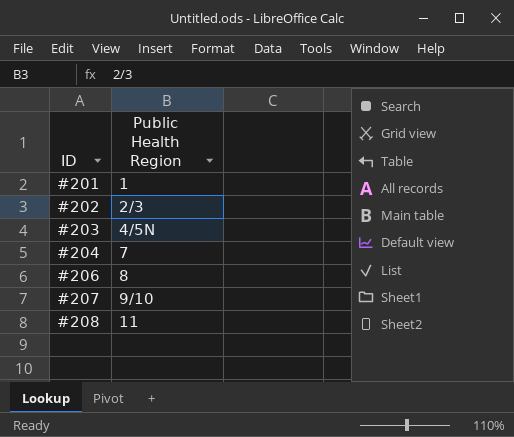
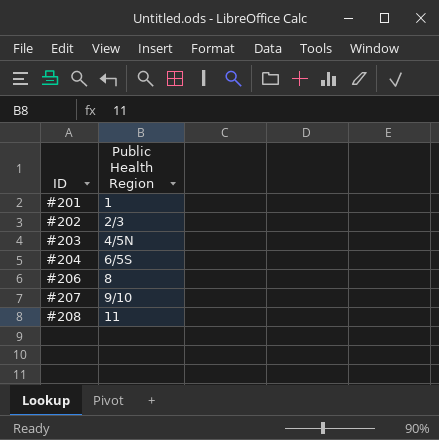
#204 | Public Health Region: 7 -> 6/5S

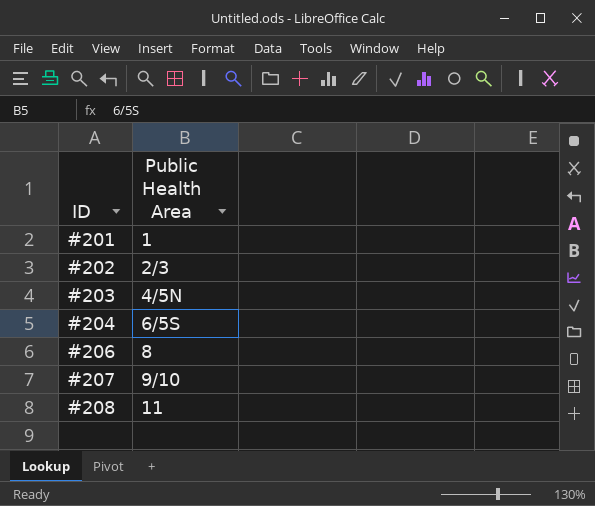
column name: Public Health Region -> Public Health Area

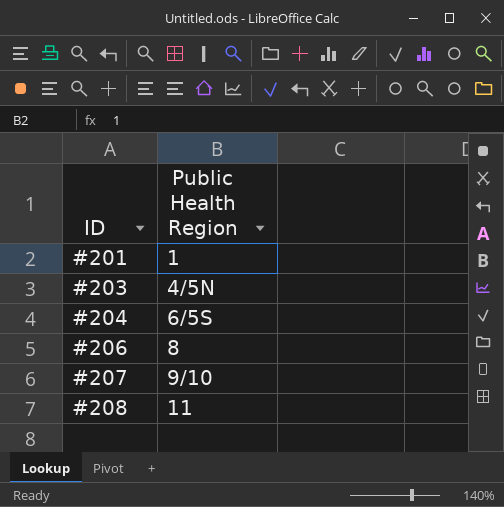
column name: Public Health Area -> Public Health Region
row #202: 2/3 -> none

